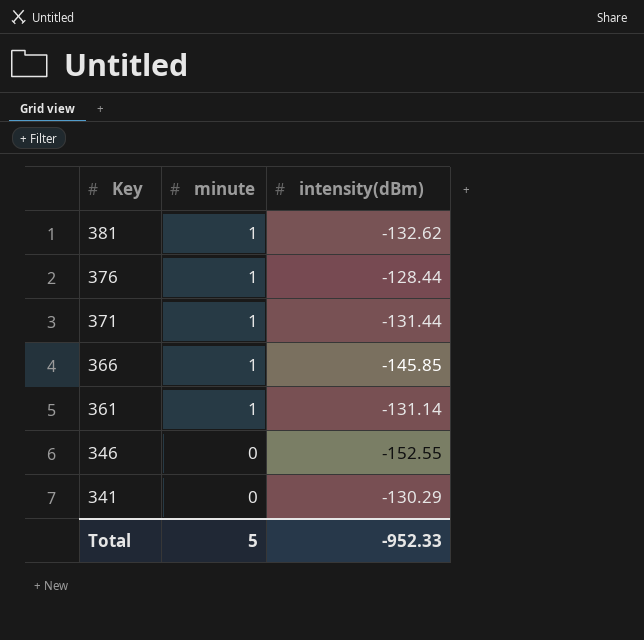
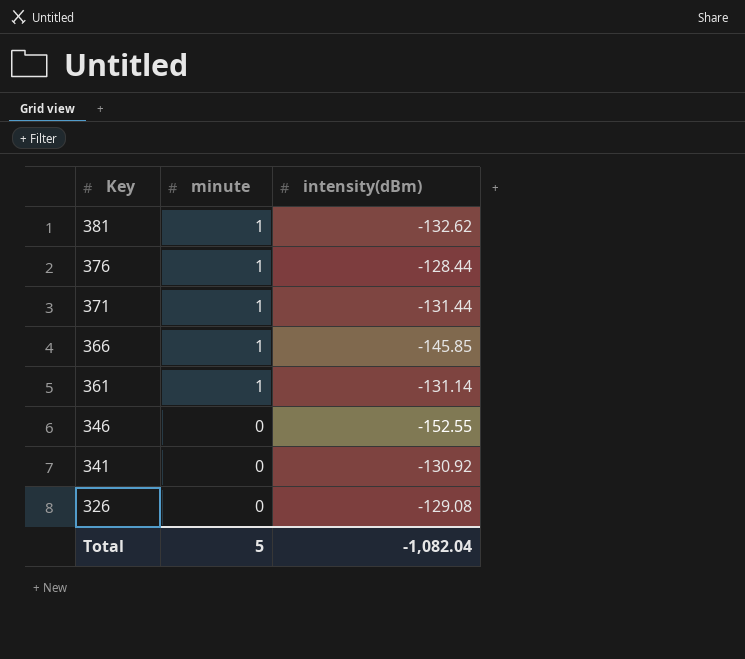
341 | intensity(dBm): -130.29 -> -130.92
row 326: none -> 0 | -129.08
Total | intensity(dBm): -952.33 -> -1,082.04

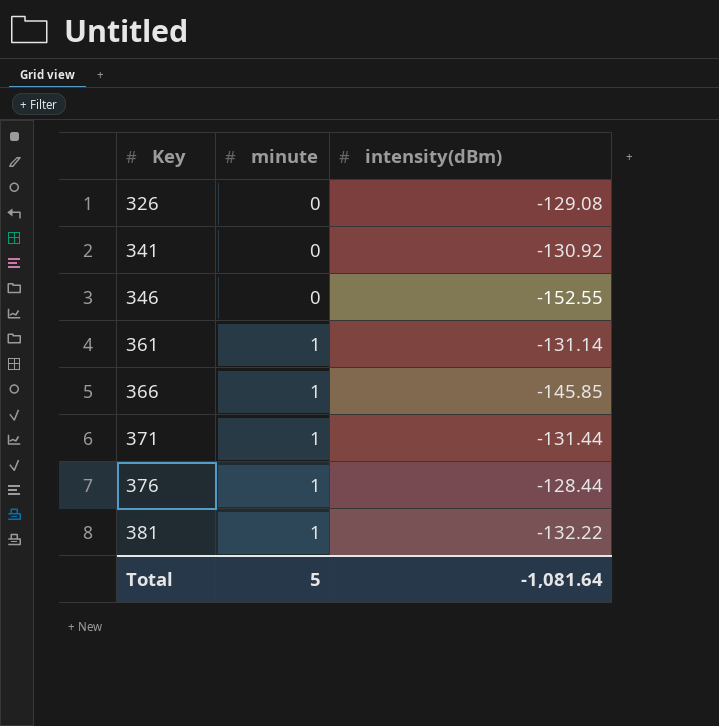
row order: Key descending -> Key ascending
381 | intensity(dBm): -132.62 -> -132.22
Total | intensity(dBm): -1,082.04 -> -1,081.64

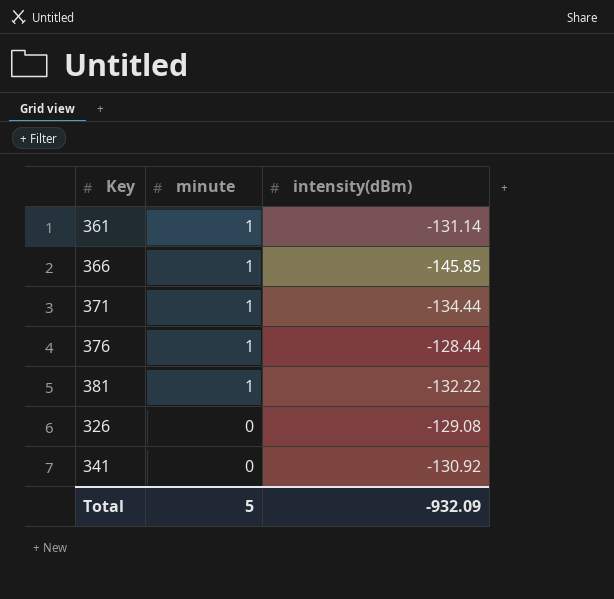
row order: Key ascending -> minute descending
row 346: 0 | -152.55 -> none
371 | intensity(dBm): -131.44 -> -134.44
Total | intensity(dBm): -1,081.64 -> -932.09

